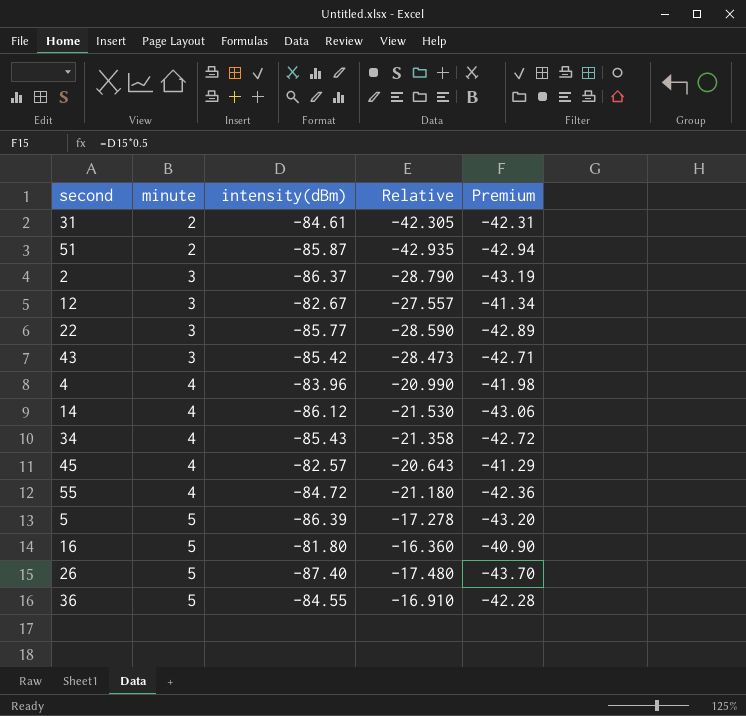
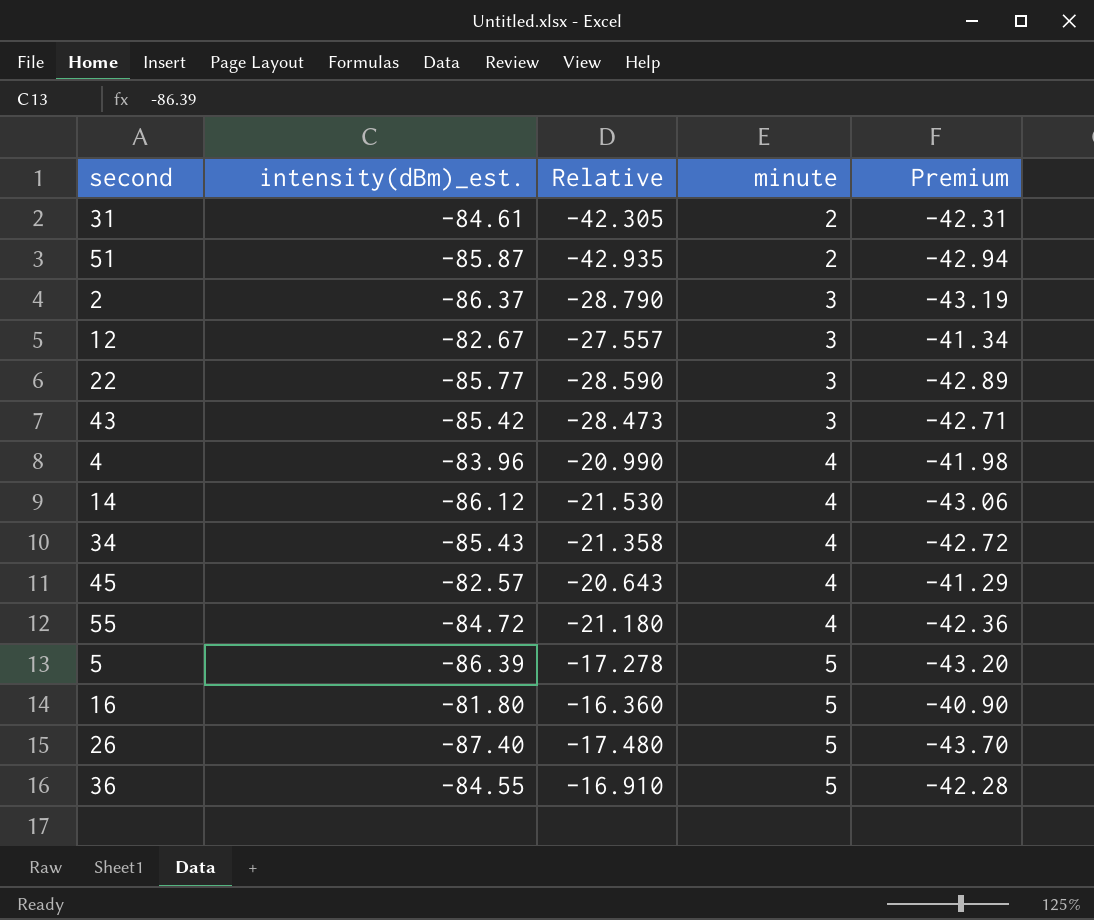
column name: intensity(dBm) -> intensity(dBm)_est.
column minute | position: 2 -> 4

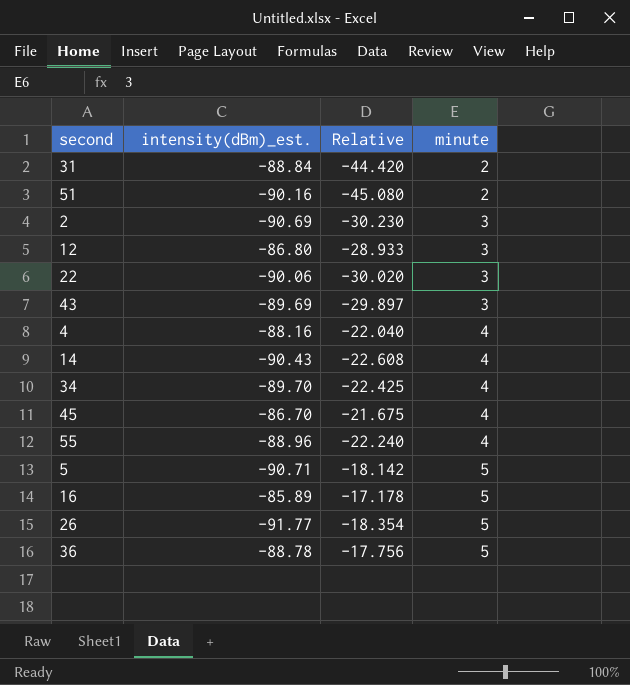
column Premium | formula: [intensity(dBm)_est.] * 0.5 -> none
31 | intensity(dBm)_est.: -84.61 -> -88.84
31 | Relative: -42.305 -> -44.420
51 | intensity(dBm)_est.: -85.87 -> -90.16
51 | Relative: -42.935 -> -45.080
2 | intensity(dBm)_est.: -86.37 -> -90.69
2 | Relative: -28.790 -> -30.230
12 | intensity(dBm)_est.: -82.67 -> -86.80
12 | Relative: -27.557 -> -28.933
22 | intensity(dBm)_est.: -85.77 -> -90.06
22 | Relative: -28.590 -> -30.020
43 | intensity(dBm)_est.: -85.42 -> -89.69
43 | Relative: -28.473 -> -29.897
4 | intensity(dBm)_est.: -83.96 -> -88.16
4 | Relative: -20.990 -> -22.040
14 | intensity(dBm)_est.: -86.12 -> -90.43
14 | Relative: -21.530 -> -22.608
34 | intensity(dBm)_est.: -85.43 -> -89.70
34 | Relative: -21.358 -> -22.425
45 | intensity(dBm)_est.: -82.57 -> -86.70
45 | Relative: -20.643 -> -21.675
55 | intensity(dBm)_est.: -84.72 -> -88.96
55 | Relative: -21.180 -> -22.240
5 | intensity(dBm)_est.: -86.39 -> -90.71
5 | Relative: -17.278 -> -18.142
16 | intensity(dBm)_est.: -81.80 -> -85.89
16 | Relative: -16.360 -> -17.178
26 | intensity(dBm)_est.: -87.40 -> -91.77
26 | Relative: -17.480 -> -18.354
36 | intensity(dBm)_est.: -84.55 -> -88.78
36 | Relative: -16.910 -> -17.756

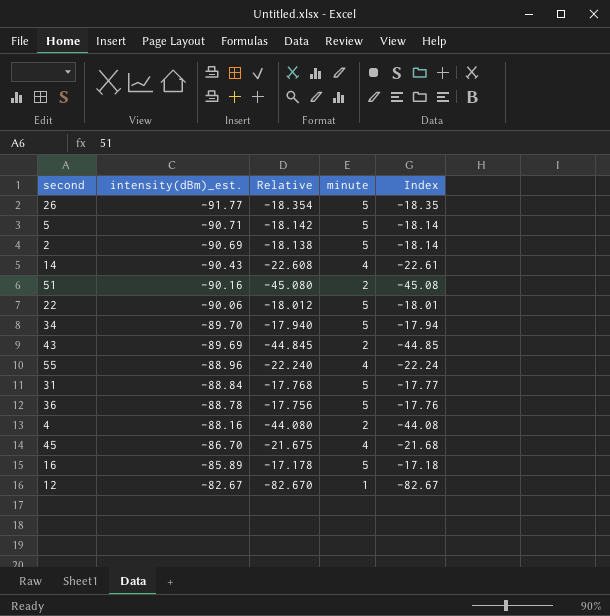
row order: minute ascending -> intensity(dBm)_est. ascending
column Index | formula: none -> [intensity(dBm)_est.] / [minute]
2 | Relative: -30.230 -> -18.138
2 | minute: 3 -> 5
22 | Relative: -30.020 -> -18.012
22 | minute: 3 -> 5
34 | Relative: -22.425 -> -17.940
34 | minute: 4 -> 5
43 | Relative: -29.897 -> -44.845
43 | minute: 3 -> 2
31 | Relative: -44.420 -> -17.768
31 | minute: 2 -> 5
4 | Relative: -22.040 -> -44.080
4 | minute: 4 -> 2
12 | intensity(dBm)_est.: -86.80 -> -82.67
12 | Relative: -28.933 -> -82.670
12 | minute: 3 -> 1

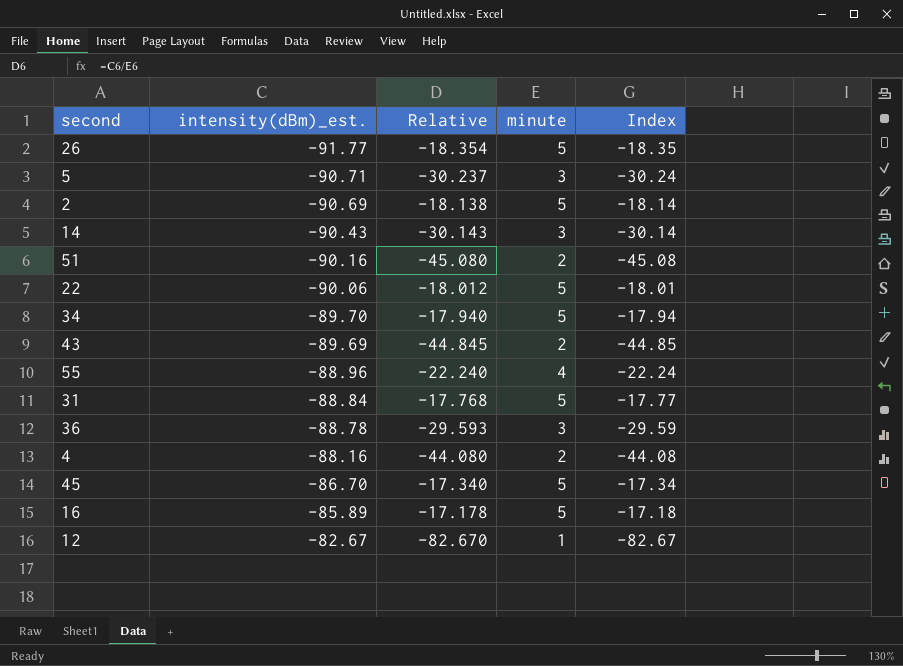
5 | Relative: -18.142 -> -30.237
5 | minute: 5 -> 3
5 | Index: -18.14 -> -30.24
14 | Relative: -22.608 -> -30.143
14 | minute: 4 -> 3
14 | Index: -22.61 -> -30.14
36 | Relative: -17.756 -> -29.593
36 | minute: 5 -> 3
36 | Index: -17.76 -> -29.59
45 | Relative: -21.675 -> -17.340
45 | minute: 4 -> 5
45 | Index: -21.68 -> -17.34

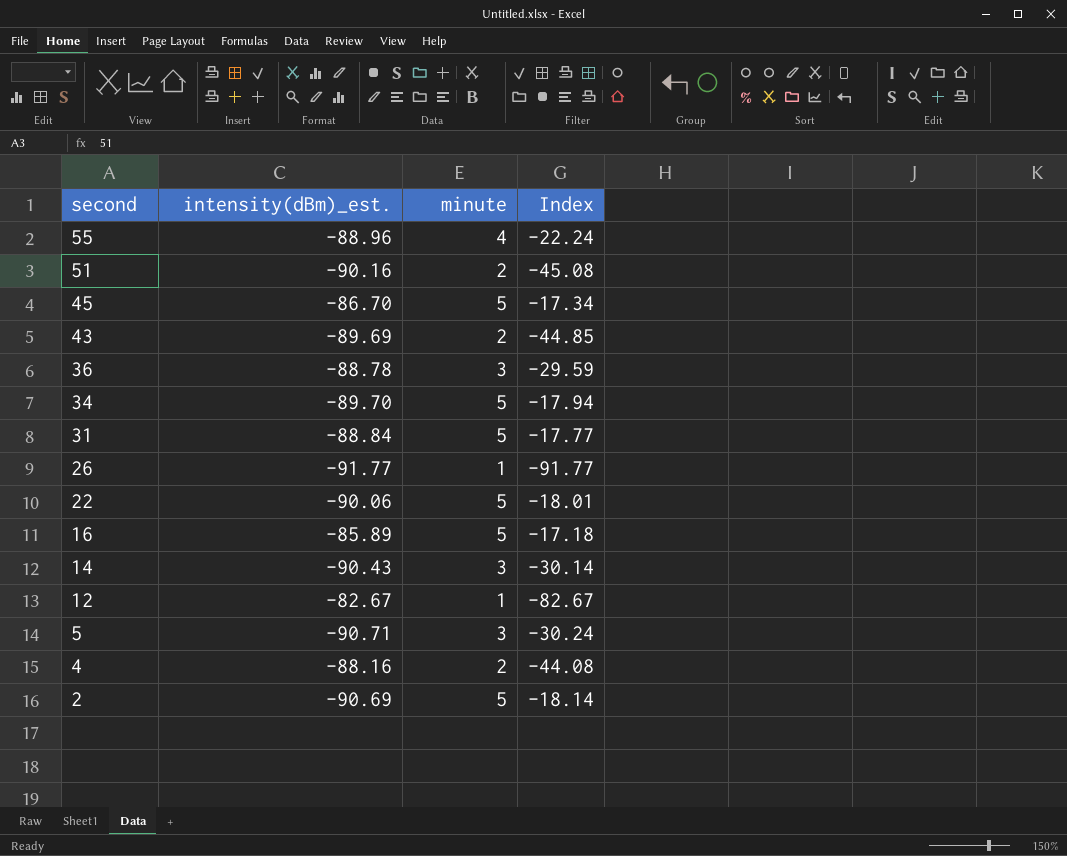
row order: intensity(dBm)_est. ascending -> second descending
column Relative | formula: [intensity(dBm)_est.] / [minute] -> none
26 | minute: 5 -> 1
26 | Index: -18.35 -> -91.77

